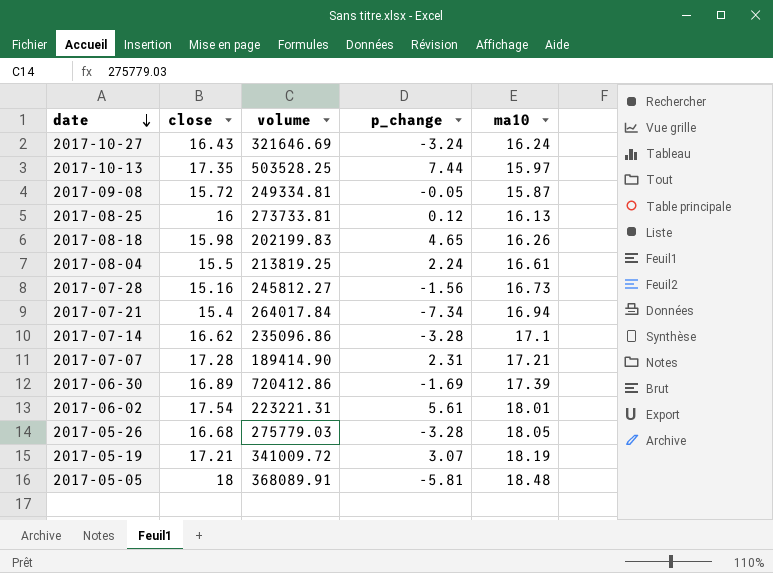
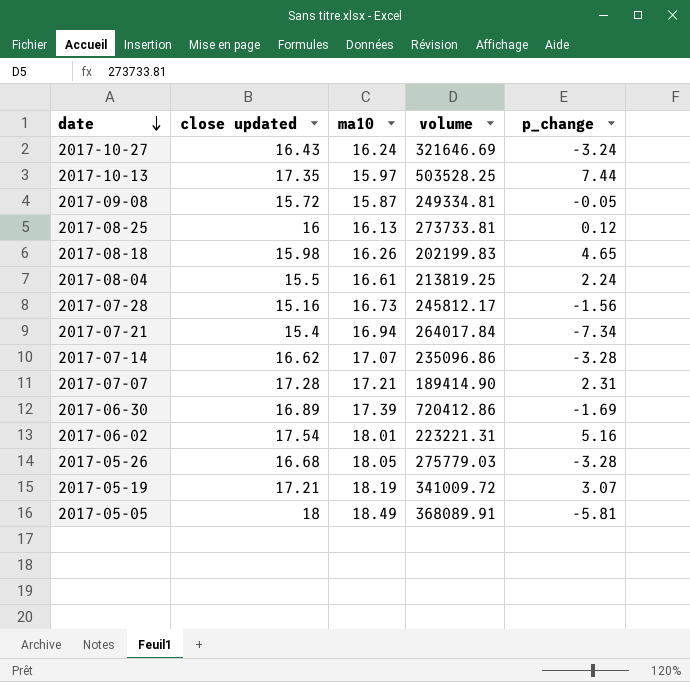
column name: close -> close updated
column ma10 | position: 5 -> 3
2017-07-28 | volume: 245812.27 -> 245812.17
2017-07-14 | ma10: 17.1 -> 17.07
2017-06-02 | p_change: 5.61 -> 5.16
2017-05-05 | ma10: 18.48 -> 18.49

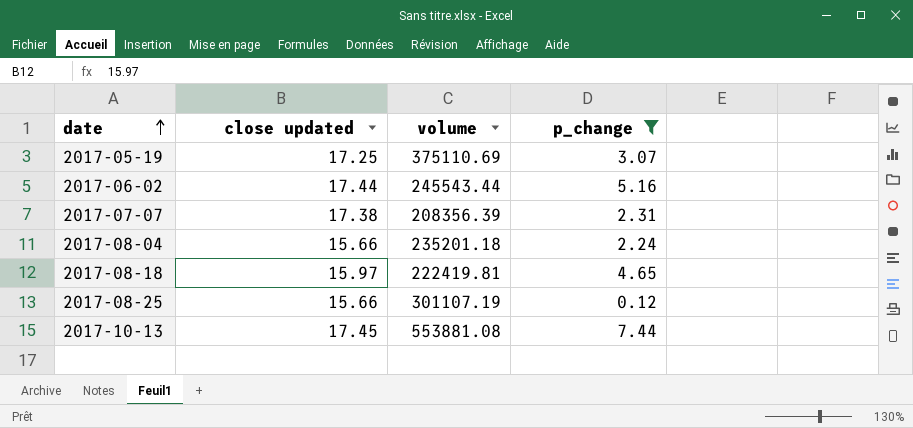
filter: none -> p_change >= 0.12
row order: date descending -> date ascending
column ma10 | position: 3 -> none
2017-05-19 | close updated: 17.21 -> 17.25
2017-05-19 | volume: 341009.72 -> 375110.69
2017-06-02 | close updated: 17.54 -> 17.44
2017-06-02 | volume: 223221.31 -> 245543.44
2017-07-07 | close updated: 17.28 -> 17.38
2017-07-07 | volume: 189414.90 -> 208356.39
2017-08-04 | close updated: 15.5 -> 15.66
2017-08-04 | volume: 213819.25 -> 235201.18
2017-08-18 | close updated: 15.98 -> 15.97
2017-08-18 | volume: 202199.83 -> 222419.81
2017-08-25 | close updated: 16 -> 15.66
2017-08-25 | volume: 273733.81 -> 301107.19
2017-10-13 | close updated: 17.35 -> 17.45
2017-10-13 | volume: 503528.25 -> 553881.08

